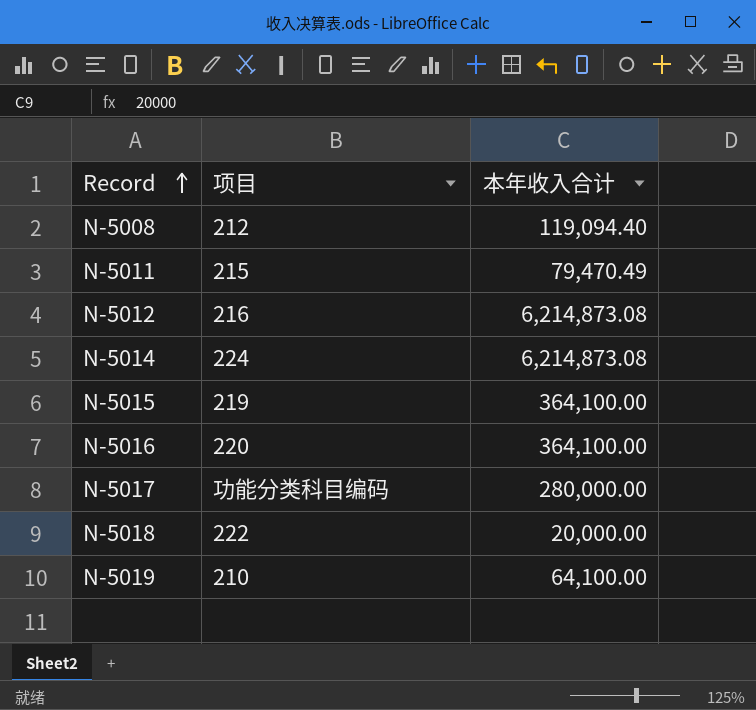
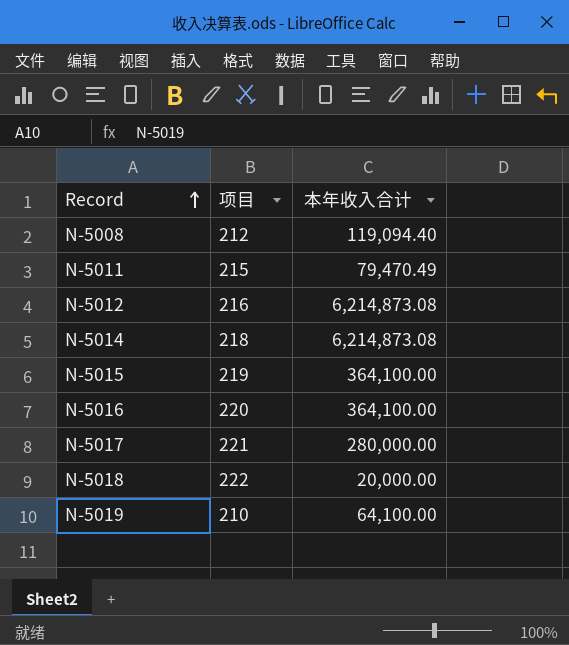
N-5014 | 项目: 224 -> 218
N-5017 | 项目: 功能分类科目编码 -> 221

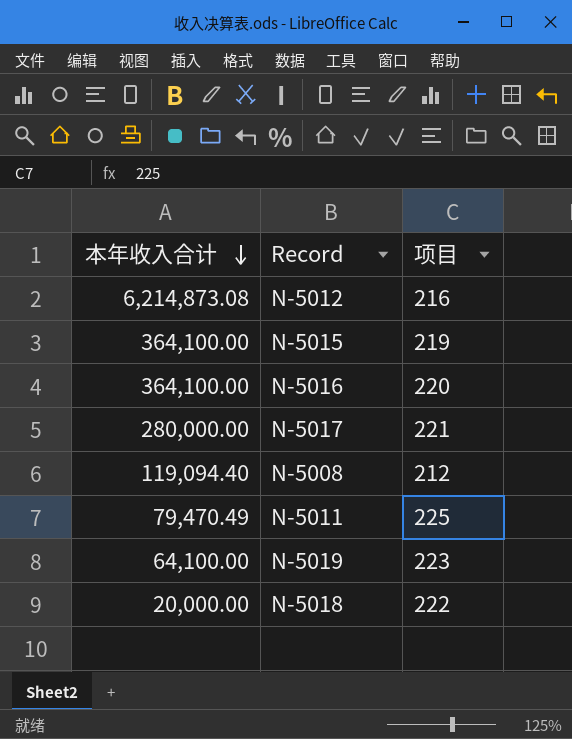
row order: Record ascending -> 本年收入合计 descending
column 本年收入合计 | position: 3 -> 1
row N-5014: 218 | 6,214,873.08 -> none
N-5011 | 项目: 215 -> 225
N-5019 | 项目: 210 -> 223

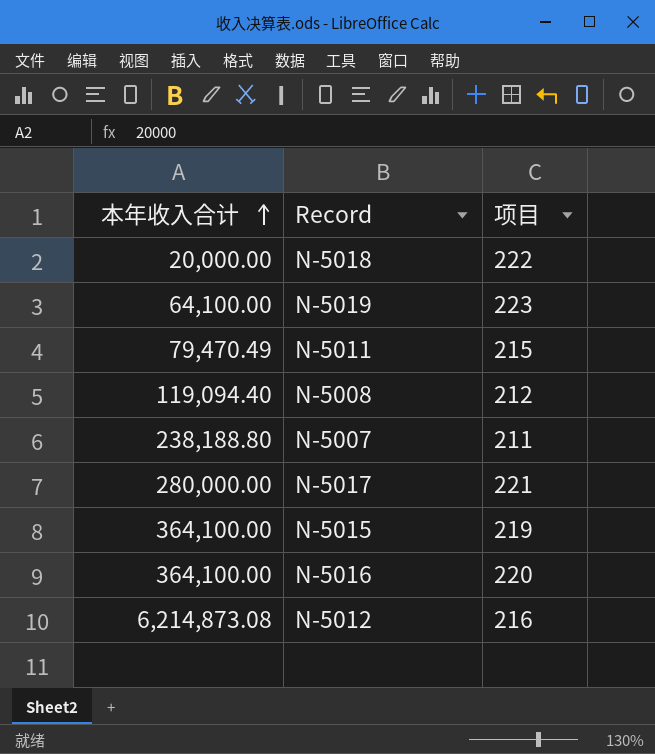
row order: 本年收入合计 descending -> 本年收入合计 ascending
N-5011 | 项目: 225 -> 215
row N-5007: none -> 238,188.80 | 211

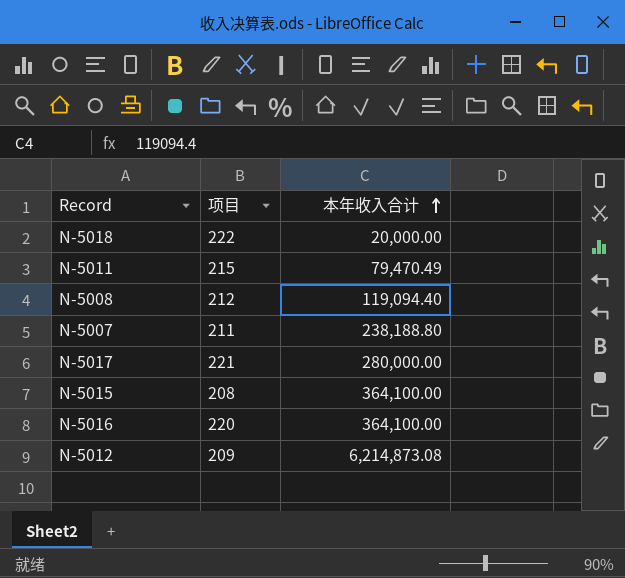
column 本年收入合计 | position: 1 -> 3
row N-5019: 64,100.00 | 223 -> none
N-5015 | 项目: 219 -> 208
N-5012 | 项目: 216 -> 209

